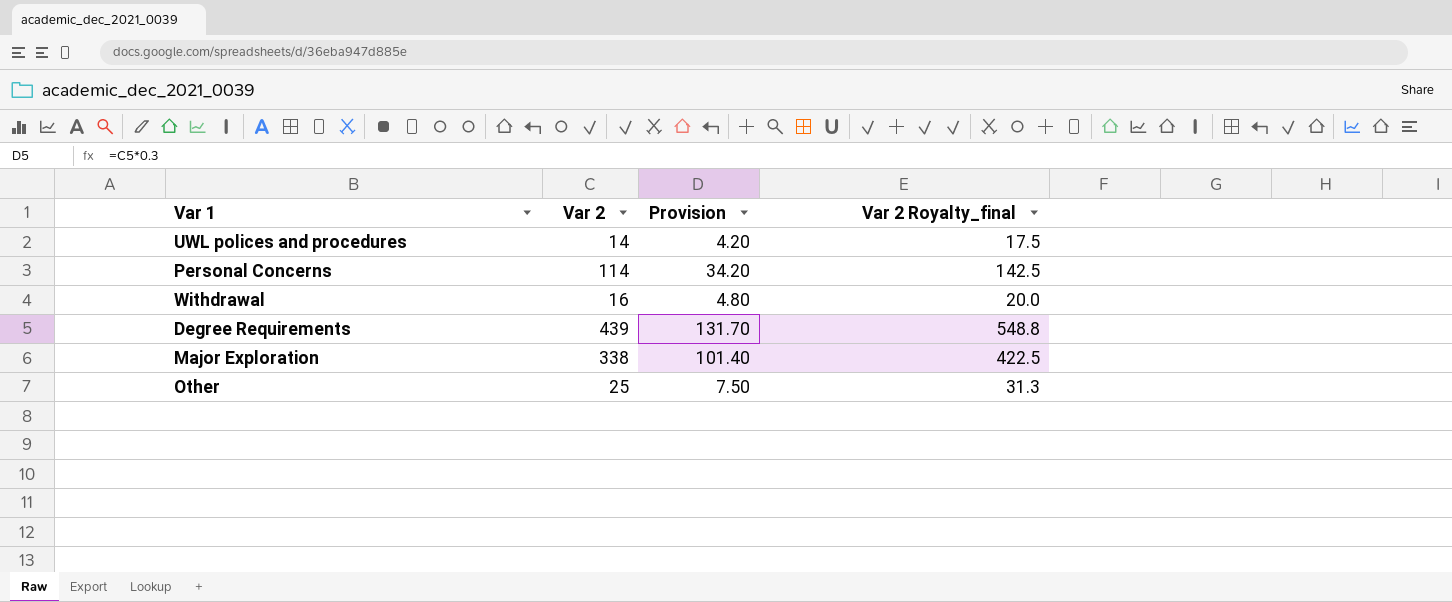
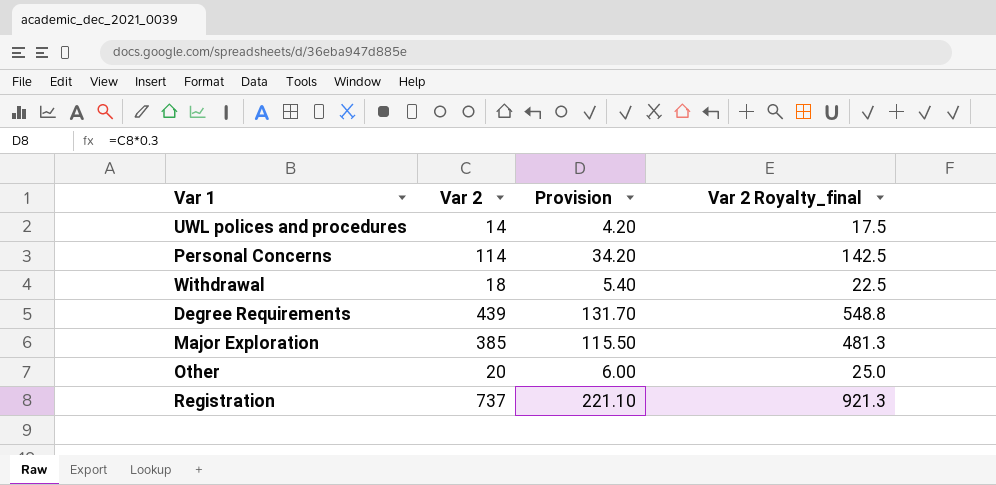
Withdrawal | Var 2: 16 -> 18
Withdrawal | Provision: 4.80 -> 5.40
Withdrawal | Var 2 Royalty_final: 20.0 -> 22.5
Major Exploration | Var 2: 338 -> 385
Major Exploration | Provision: 101.40 -> 115.50
Major Exploration | Var 2 Royalty_final: 422.5 -> 481.3
Other | Var 2: 25 -> 20
Other | Provision: 7.50 -> 6.00
Other | Var 2 Royalty_final: 31.3 -> 25.0
row Registration: none -> 737 | 221.10 | 921.3

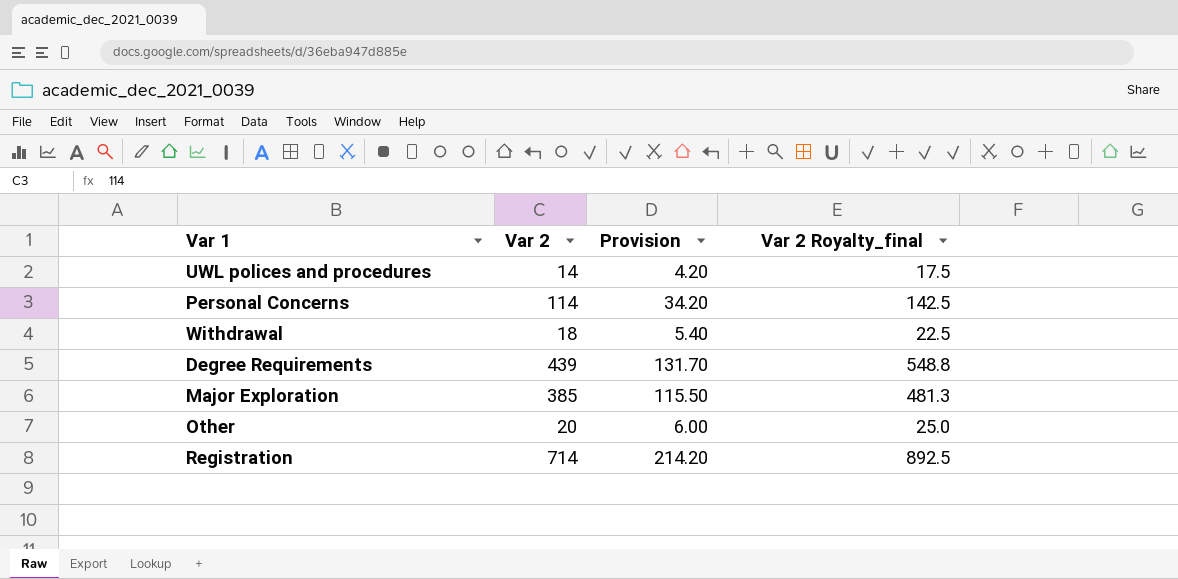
Registration | Var 2: 737 -> 714
Registration | Provision: 221.10 -> 214.20
Registration | Var 2 Royalty_final: 921.3 -> 892.5

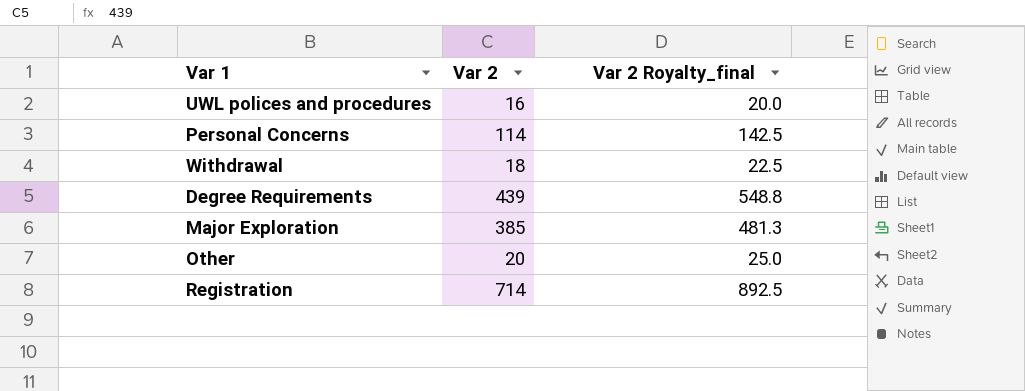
column Provision | formula: [Var 2] * 0.3 -> none
UWL polices and procedures | Var 2: 14 -> 16
UWL polices and procedures | Var 2 Royalty_final: 17.5 -> 20.0

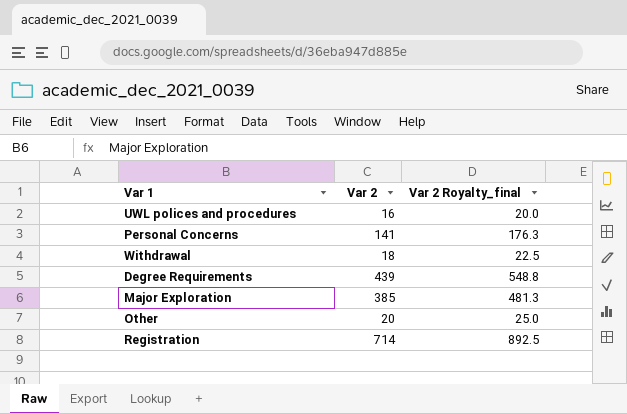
Personal Concerns | Var 2: 114 -> 141
Personal Concerns | Var 2 Royalty_final: 142.5 -> 176.3

